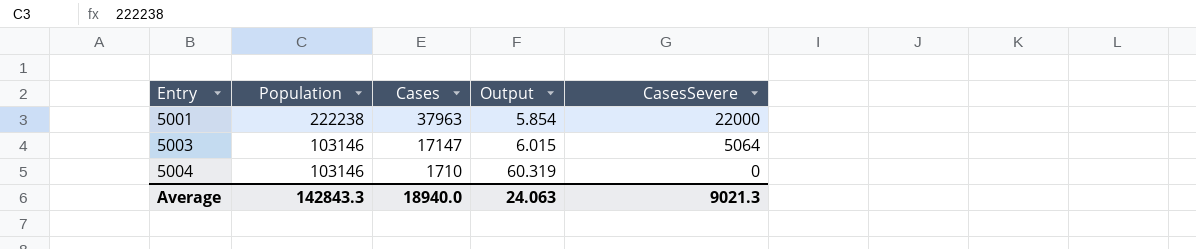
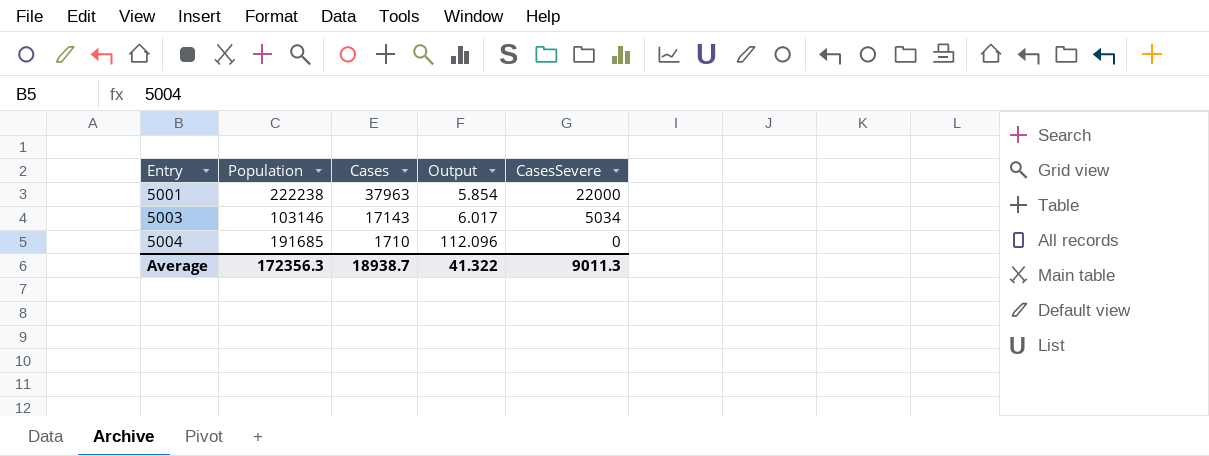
5003 | Cases: 17147 -> 17143
5003 | Output: 6.015 -> 6.017
5003 | CasesSevere: 5064 -> 5034
5004 | Population: 103146 -> 191685
5004 | Output: 60.319 -> 112.096
Average | Population: 142843.3 -> 172356.3
Average | Cases: 18940.0 -> 18938.7
Average | Output: 24.063 -> 41.322
Average | CasesSevere: 9021.3 -> 9011.3

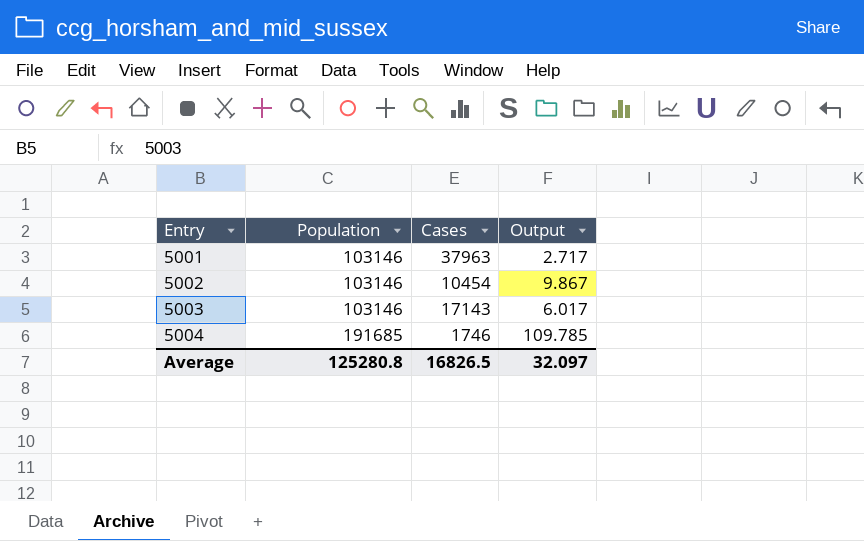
column CasesSevere | position: 5 -> none
5001 | Population: 222238 -> 103146
5001 | Output: 5.854 -> 2.717
row 5002: none -> 103146 | 10454 | 9.867
5004 | Cases: 1710 -> 1746
5004 | Output: 112.096 -> 109.785
Average | Population: 172356.3 -> 125280.8
Average | Cases: 18938.7 -> 16826.5
Average | Output: 41.322 -> 32.097

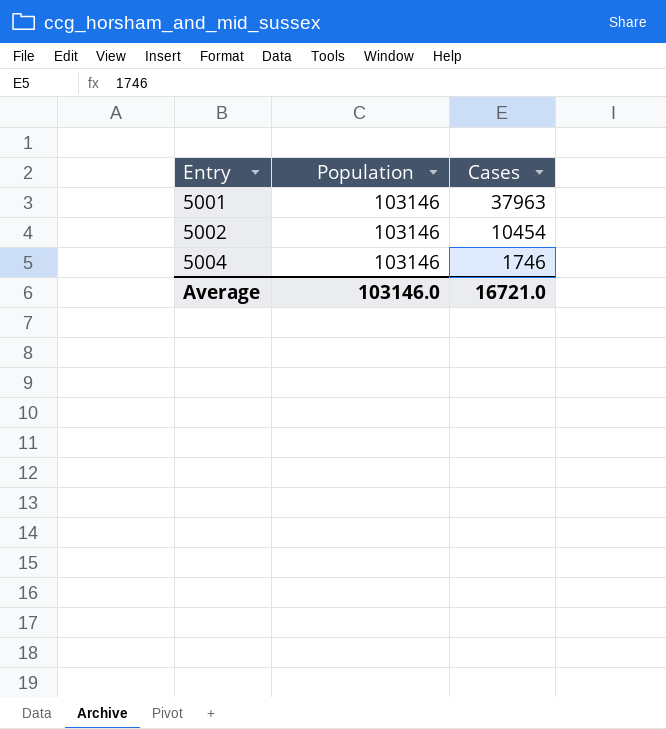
column Output | formula: [Population] / [Cases] -> none
row 5003: 103146 | 17143 | 6.017 -> none
5004 | Population: 191685 -> 103146
Average | Population: 125280.8 -> 103146.0
Average | Cases: 16826.5 -> 16721.0

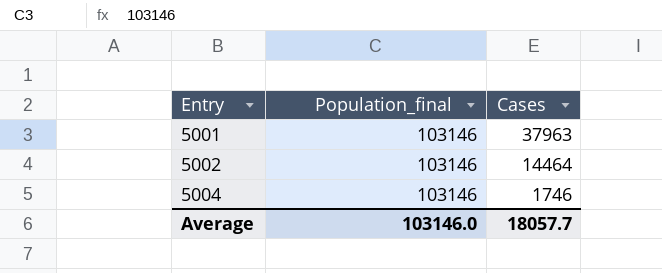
column name: Population -> Population_final
5002 | Cases: 10454 -> 14464
Average | Cases: 16721.0 -> 18057.7

